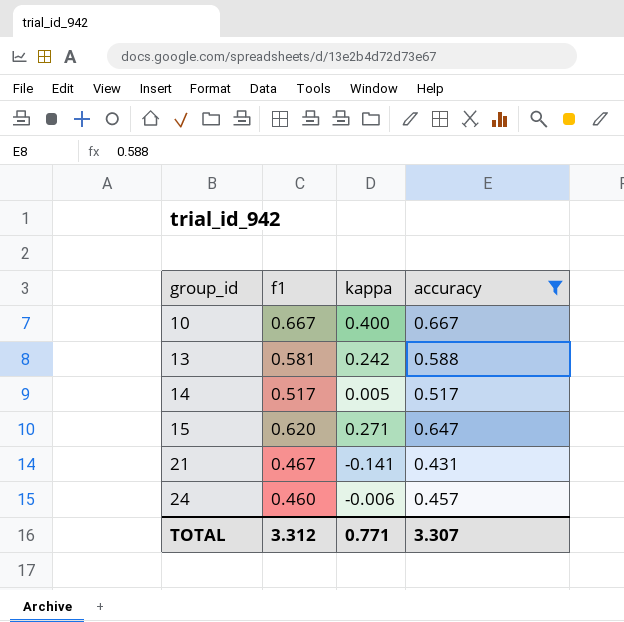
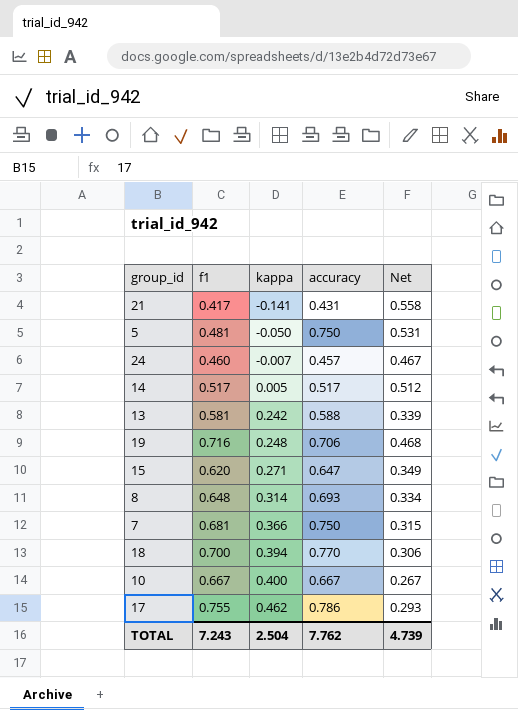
filter: accuracy <= 0.667 -> none
row order: group_id ascending -> kappa ascending
column Net | formula: none -> [f1] - [kappa]
21 | f1: 0.467 -> 0.417
24 | kappa: -0.006 -> -0.007
TOTAL | f1: 3.312 -> 7.243
TOTAL | kappa: 0.771 -> 2.504
TOTAL | accuracy: 3.307 -> 7.762

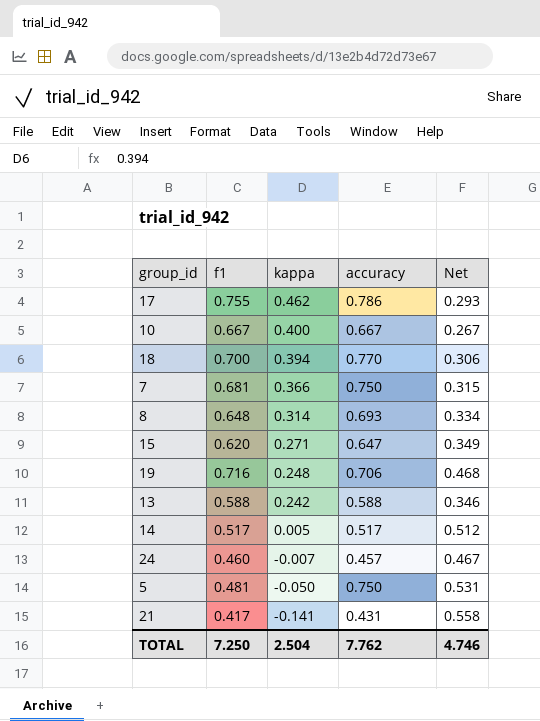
row order: kappa ascending -> kappa descending
13 | f1: 0.581 -> 0.588
13 | Net: 0.339 -> 0.346
TOTAL | f1: 7.243 -> 7.250
TOTAL | Net: 4.739 -> 4.746

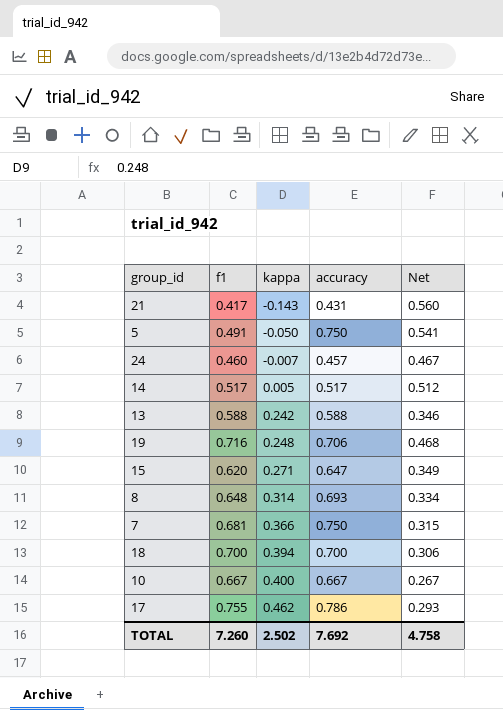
row order: kappa descending -> kappa ascending
21 | kappa: -0.141 -> -0.143
21 | Net: 0.558 -> 0.560
5 | f1: 0.481 -> 0.491
5 | Net: 0.531 -> 0.541
18 | accuracy: 0.770 -> 0.700
TOTAL | f1: 7.250 -> 7.260
TOTAL | kappa: 2.504 -> 2.502
TOTAL | accuracy: 7.762 -> 7.692
TOTAL | Net: 4.746 -> 4.758

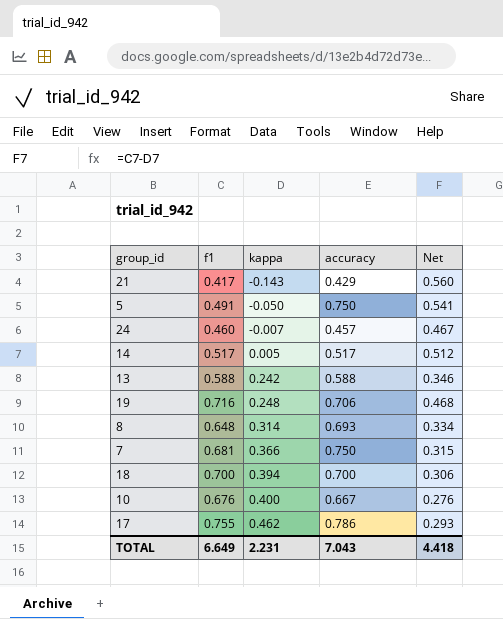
row 15: 0.620 | 0.271 | 0.647 | 0.349 -> none
21 | accuracy: 0.431 -> 0.429
10 | f1: 0.667 -> 0.676
10 | Net: 0.267 -> 0.276
TOTAL | f1: 7.260 -> 6.649
TOTAL | kappa: 2.502 -> 2.231
TOTAL | accuracy: 7.692 -> 7.043
TOTAL | Net: 4.758 -> 4.418

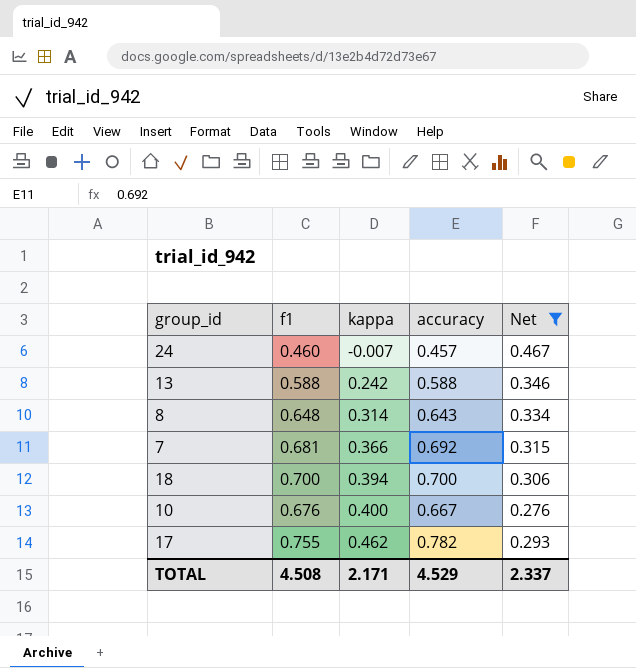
filter: none -> Net <= 0.467
8 | accuracy: 0.693 -> 0.643
7 | accuracy: 0.750 -> 0.692
17 | accuracy: 0.786 -> 0.782
TOTAL | f1: 6.649 -> 4.508
TOTAL | kappa: 2.231 -> 2.171
TOTAL | accuracy: 7.043 -> 4.529
TOTAL | Net: 4.418 -> 2.337

